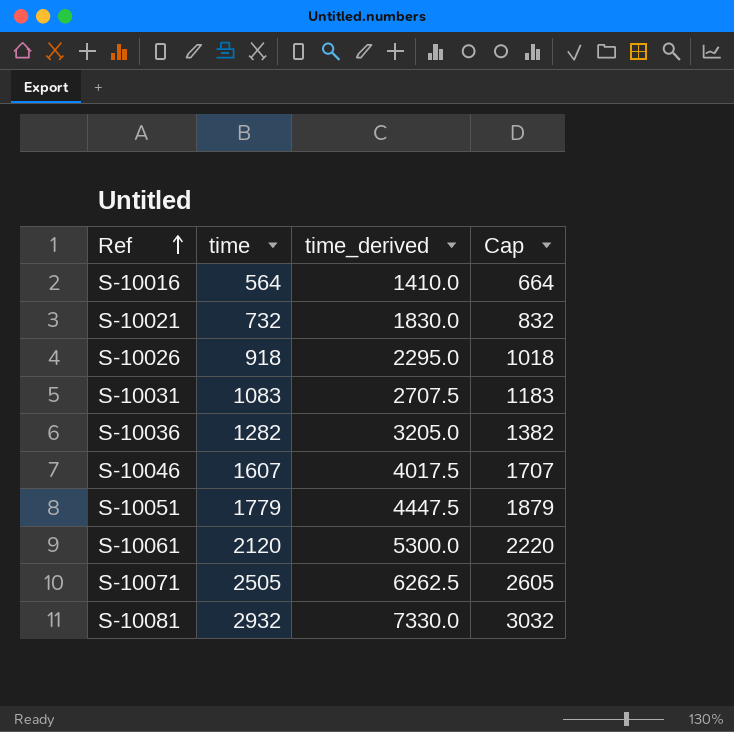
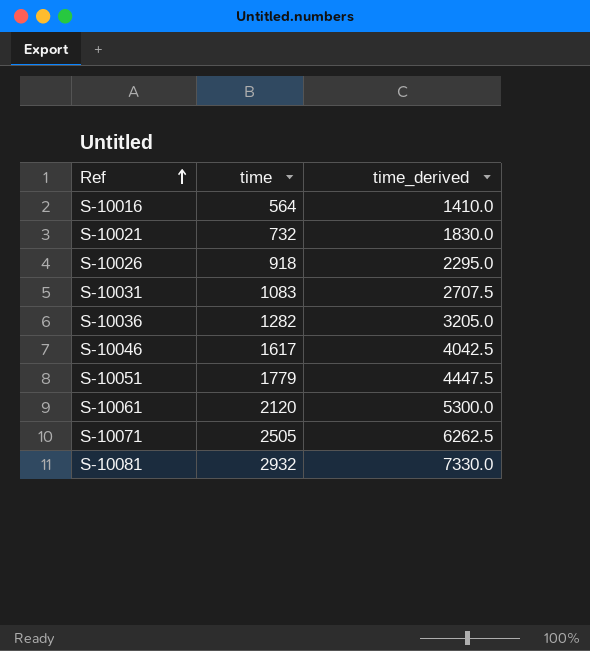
column Cap | formula: [time] + 100 -> none
S-10046 | time: 1607 -> 1617
S-10046 | time_derived: 4017.5 -> 4042.5

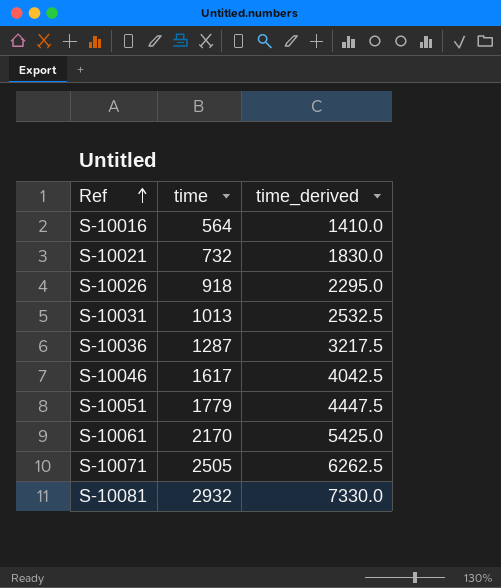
S-10031 | time: 1083 -> 1013
S-10031 | time_derived: 2707.5 -> 2532.5
S-10036 | time: 1282 -> 1287
S-10036 | time_derived: 3205.0 -> 3217.5
S-10061 | time: 2120 -> 2170
S-10061 | time_derived: 5300.0 -> 5425.0

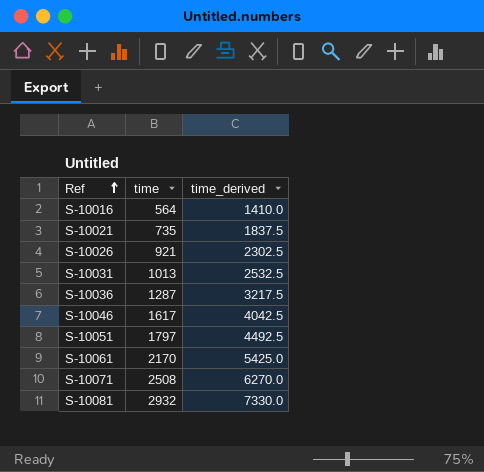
S-10021 | time: 732 -> 735
S-10021 | time_derived: 1830.0 -> 1837.5
S-10026 | time: 918 -> 921
S-10026 | time_derived: 2295.0 -> 2302.5
S-10051 | time: 1779 -> 1797
S-10051 | time_derived: 4447.5 -> 4492.5
S-10071 | time: 2505 -> 2508
S-10071 | time_derived: 6262.5 -> 6270.0

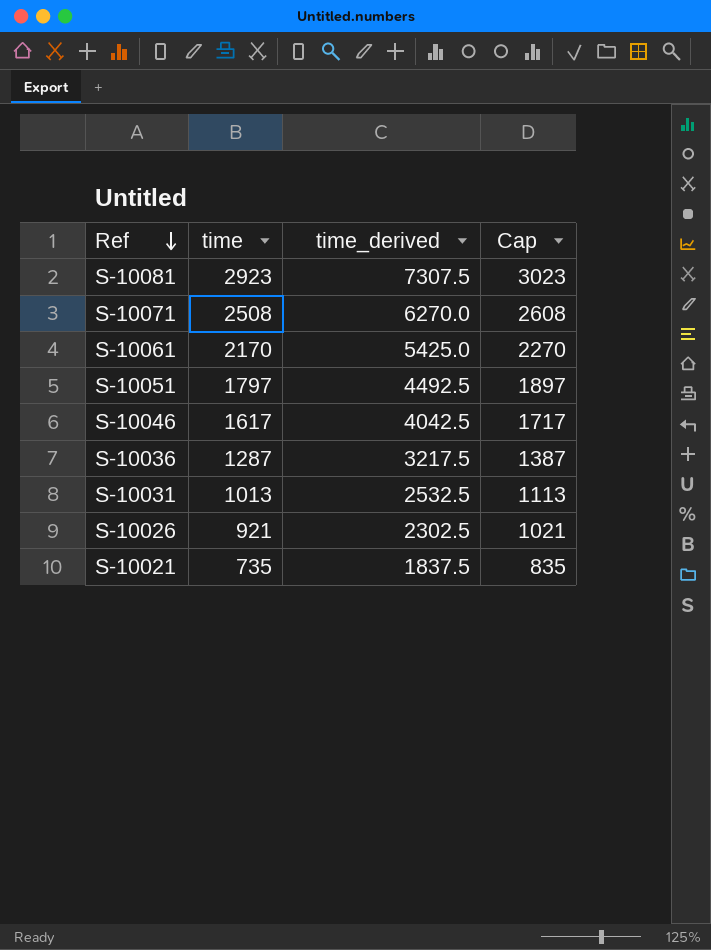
row order: Ref ascending -> Ref descending
column Cap | formula: none -> [time] + 100
row S-10016: 564 | 1410.0 -> none
S-10081 | time: 2932 -> 2923
S-10081 | time_derived: 7330.0 -> 7307.5

